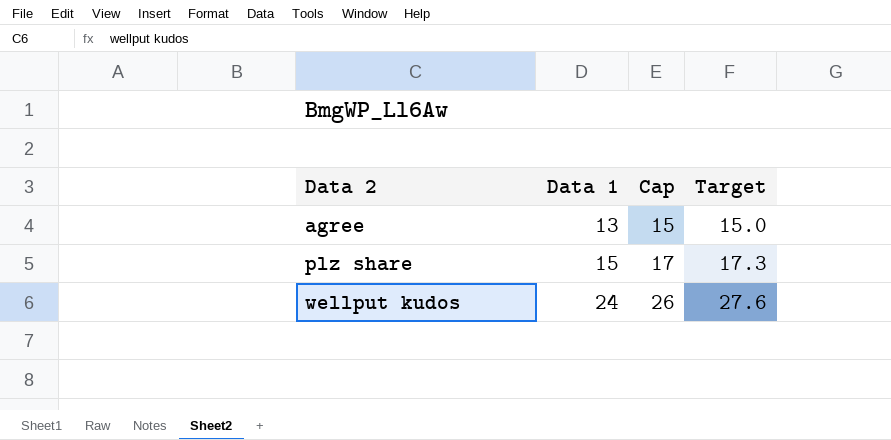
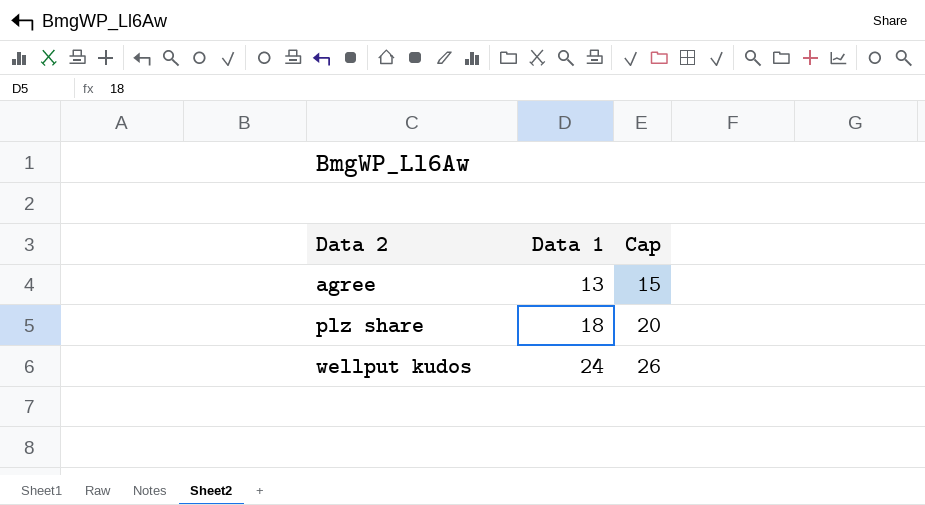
column Target | formula: [Data 1] * 1.15 -> none
plz share | Data 1: 15 -> 18
plz share | Cap: 17 -> 20

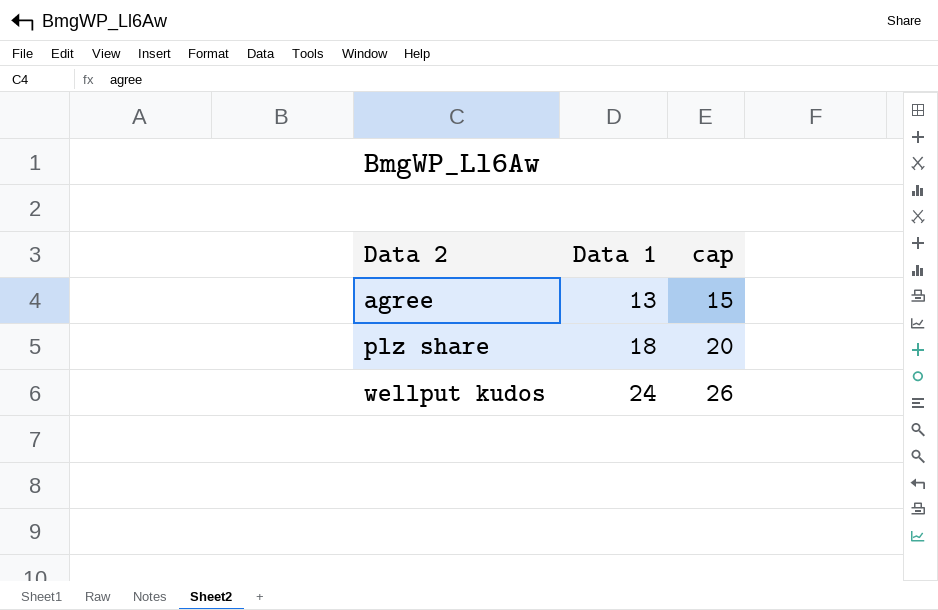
column name: Cap -> cap

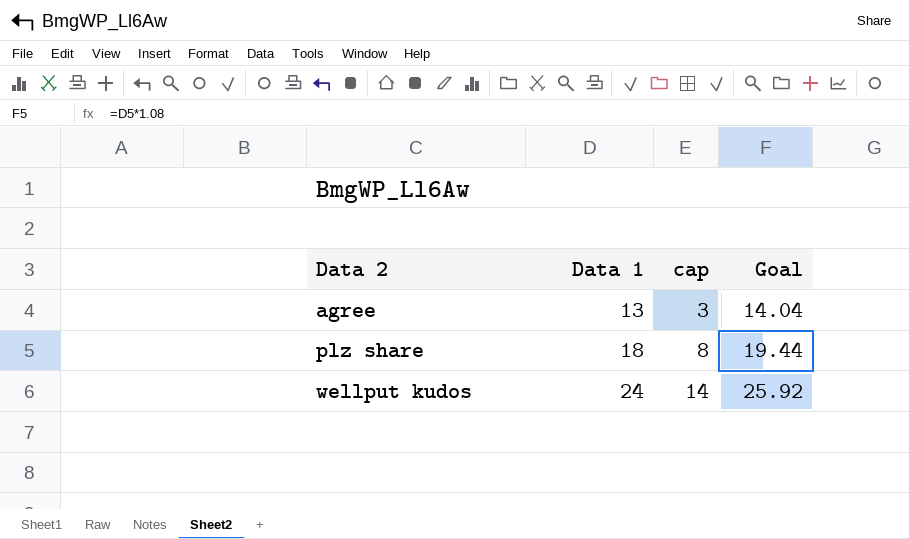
column cap | formula: [Data 1] + 2 -> [Data 1] - 10
column Goal | formula: none -> [Data 1] * 1.08

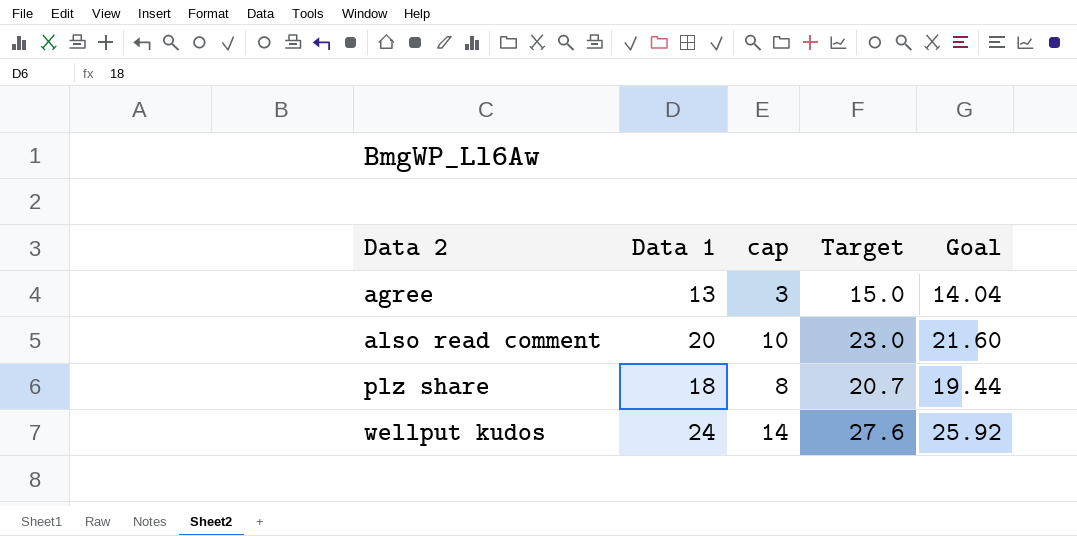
column Target | formula: none -> [Data 1] * 1.15
row also read comment: none -> 20 | 10 | 23.0 | 21.60

